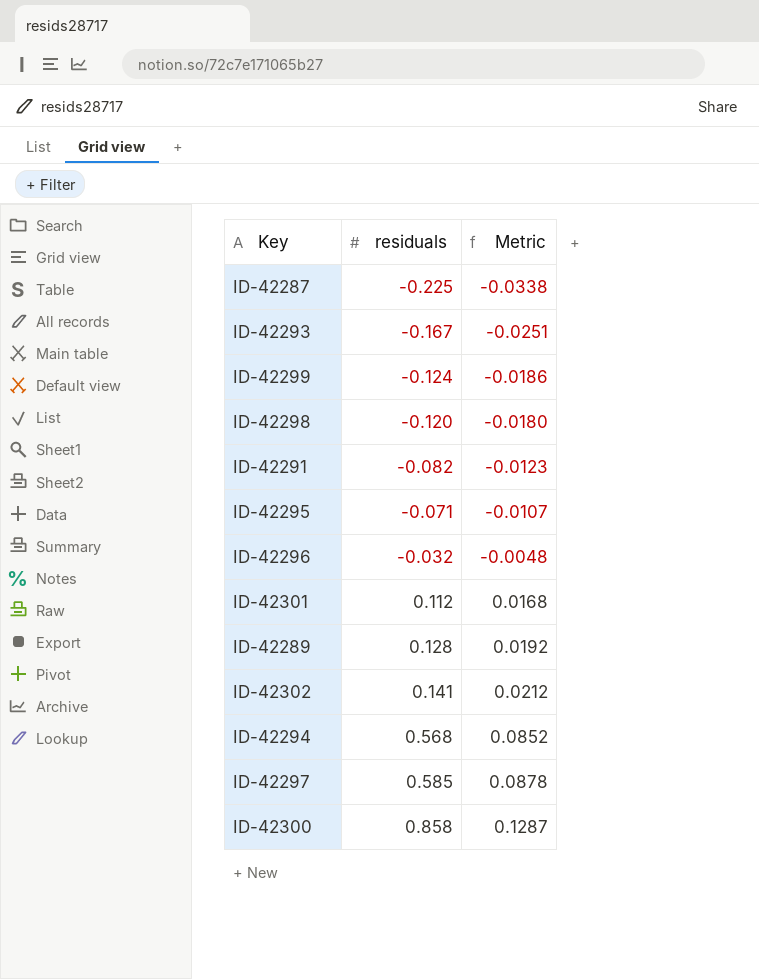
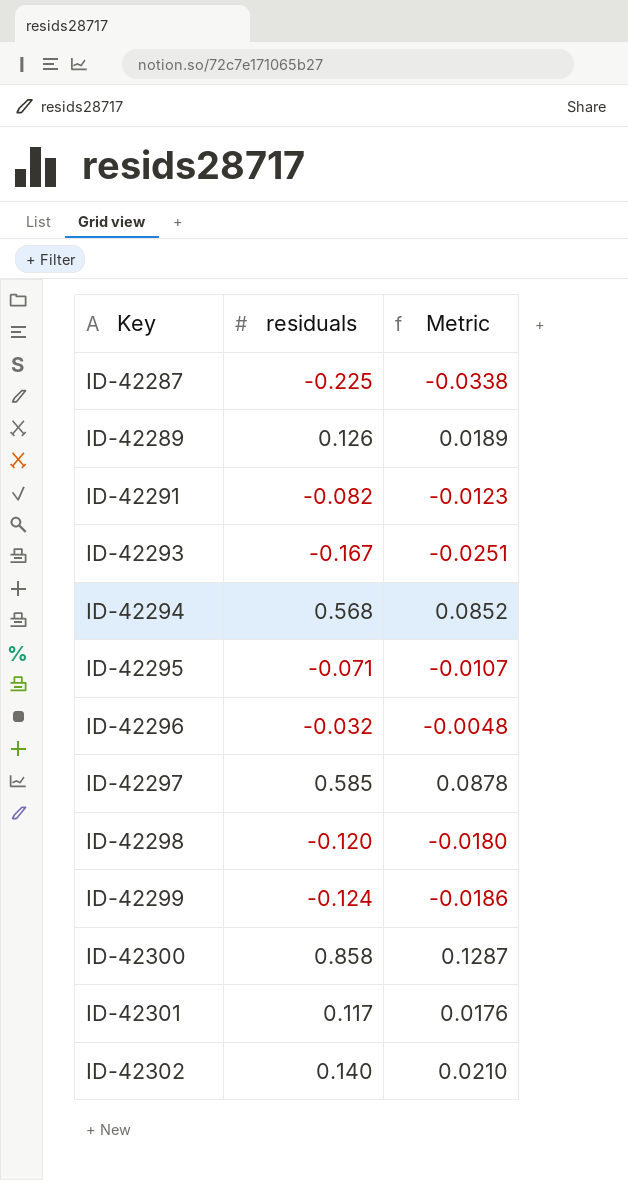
row order: residuals ascending -> Key ascending
ID-42289 | residuals: 0.128 -> 0.126
ID-42289 | Metric: 0.0192 -> 0.0189
ID-42301 | residuals: 0.112 -> 0.117
ID-42301 | Metric: 0.0168 -> 0.0176
ID-42302 | residuals: 0.141 -> 0.140
ID-42302 | Metric: 0.0212 -> 0.0210

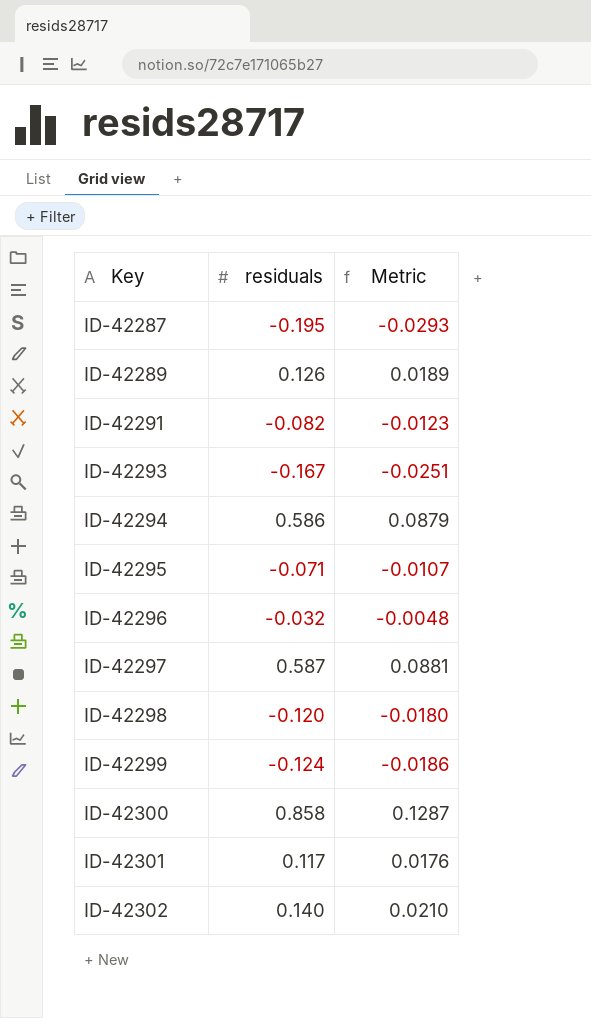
ID-42287 | residuals: -0.225 -> -0.195
ID-42287 | Metric: -0.0338 -> -0.0293
ID-42294 | residuals: 0.568 -> 0.586
ID-42294 | Metric: 0.0852 -> 0.0879
ID-42297 | residuals: 0.585 -> 0.587
ID-42297 | Metric: 0.0878 -> 0.0881

